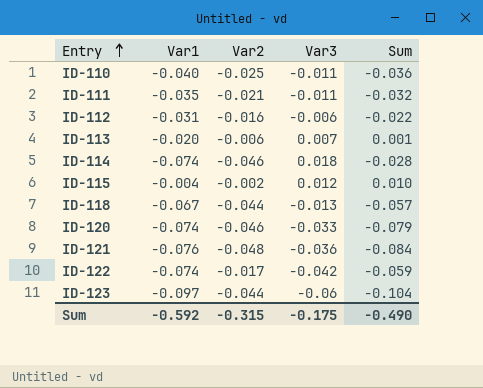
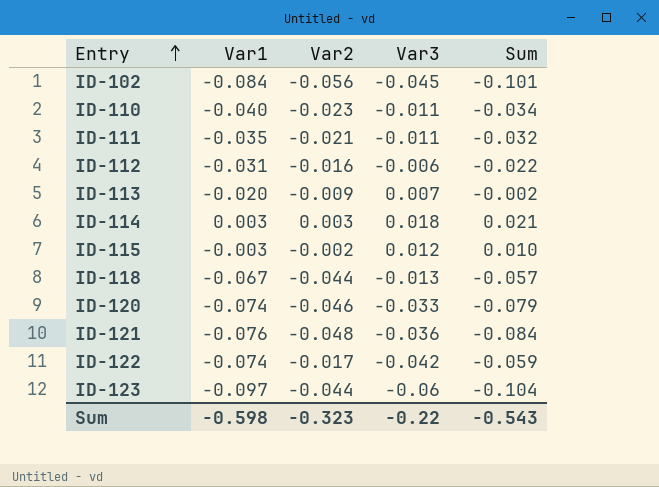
row ID-102: none -> -0.084 | -0.056 | -0.045 | -0.101
ID-110 | Var2: -0.025 -> -0.023
ID-110 | Sum: -0.036 -> -0.034
ID-113 | Var2: -0.006 -> -0.009
ID-113 | Sum: 0.001 -> -0.002
ID-114 | Var1: -0.074 -> 0.003
ID-114 | Var2: -0.046 -> 0.003
ID-114 | Sum: -0.028 -> 0.021
ID-115 | Var1: -0.004 -> -0.003
Sum | Var1: -0.592 -> -0.598
Sum | Var2: -0.315 -> -0.323
Sum | Var3: -0.175 -> -0.22
Sum | Sum: -0.490 -> -0.543

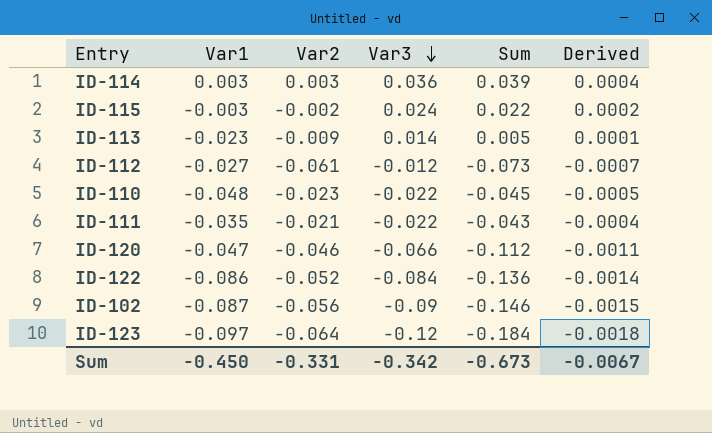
row order: Entry ascending -> Var3 descending
column Derived | formula: none -> [Sum] * 0.01
row ID-118: -0.067 | -0.044 | -0.013 | -0.057 -> none
row ID-121: -0.076 | -0.048 | -0.036 | -0.084 -> none
ID-114 | Var3: 0.018 -> 0.036
ID-114 | Sum: 0.021 -> 0.039
ID-115 | Var3: 0.012 -> 0.024
ID-115 | Sum: 0.010 -> 0.022
ID-113 | Var1: -0.020 -> -0.023
ID-113 | Var3: 0.007 -> 0.014
ID-113 | Sum: -0.002 -> 0.005
ID-112 | Var1: -0.031 -> -0.027
ID-112 | Var2: -0.016 -> -0.061
ID-112 | Var3: -0.006 -> -0.012
ID-112 | Sum: -0.022 -> -0.073
ID-110 | Var1: -0.040 -> -0.048
ID-110 | Var3: -0.011 -> -0.022
ID-110 | Sum: -0.034 -> -0.045
ID-111 | Var3: -0.011 -> -0.022
ID-111 | Sum: -0.032 -> -0.043
ID-120 | Var1: -0.074 -> -0.047
ID-120 | Var3: -0.033 -> -0.066
ID-120 | Sum: -0.079 -> -0.112
ID-122 | Var1: -0.074 -> -0.086
ID-122 | Var2: -0.017 -> -0.052
ID-122 | Var3: -0.042 -> -0.084
ID-122 | Sum: -0.059 -> -0.136
ID-102 | Var1: -0.084 -> -0.087
ID-102 | Var3: -0.045 -> -0.09
ID-102 | Sum: -0.101 -> -0.146
ID-123 | Var2: -0.044 -> -0.064
ID-123 | Var3: -0.06 -> -0.12
ID-123 | Sum: -0.104 -> -0.184
Sum | Var1: -0.598 -> -0.450
Sum | Var2: -0.323 -> -0.331
Sum | Var3: -0.22 -> -0.342
Sum | Sum: -0.543 -> -0.673

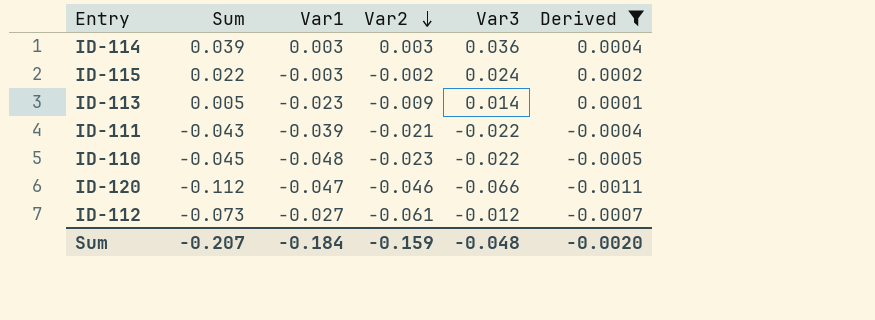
filter: none -> Derived >= -0.0011
row order: Var3 descending -> Var2 descending
column Sum | position: 5 -> 2
ID-111 | Var1: -0.035 -> -0.039
Sum | Sum: -0.673 -> -0.207
Sum | Var1: -0.450 -> -0.184
Sum | Var2: -0.331 -> -0.159
Sum | Var3: -0.342 -> -0.048
Sum | Derived: -0.0067 -> -0.0020

